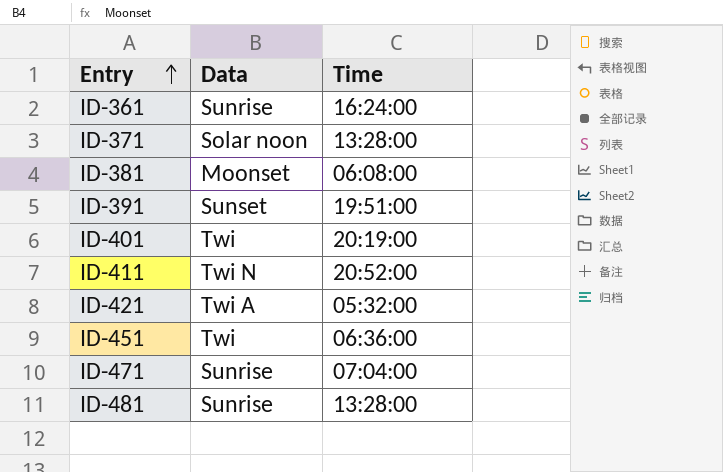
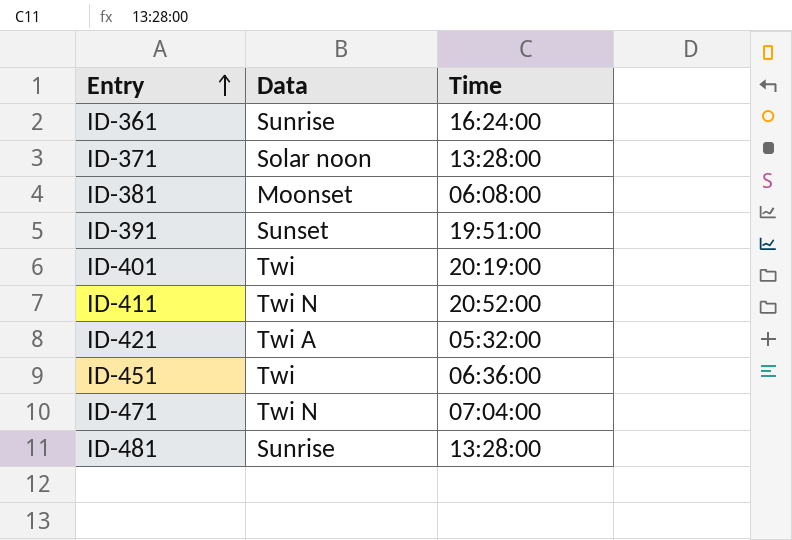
ID-471 | Data: Sunrise -> Twi N

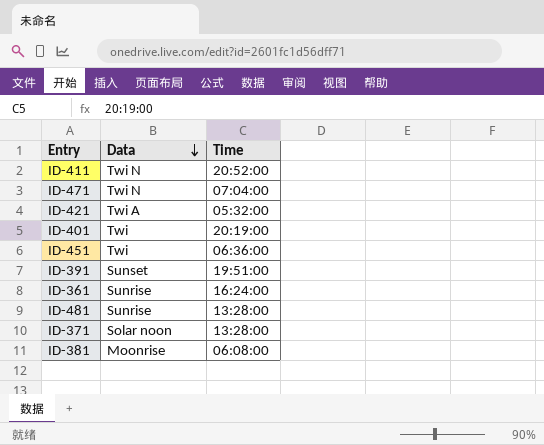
row order: Entry ascending -> Data descending
ID-381 | Data: Moonset -> Moonrise

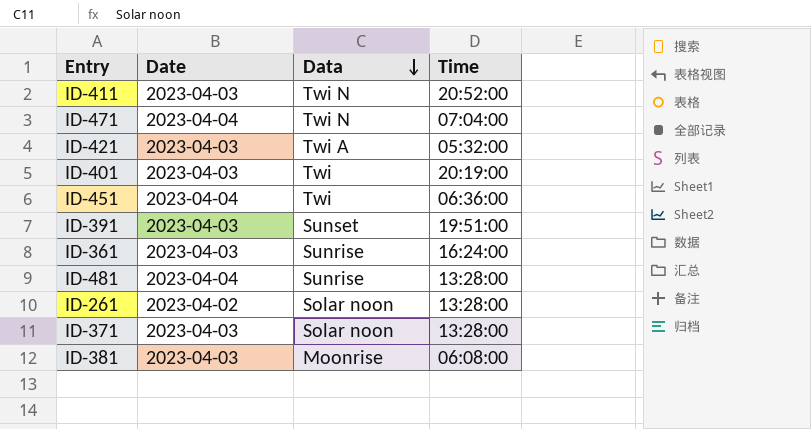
column Date | position: none -> 2
row ID-261: none -> 2023-04-02 | Solar noon | 13:28:00

